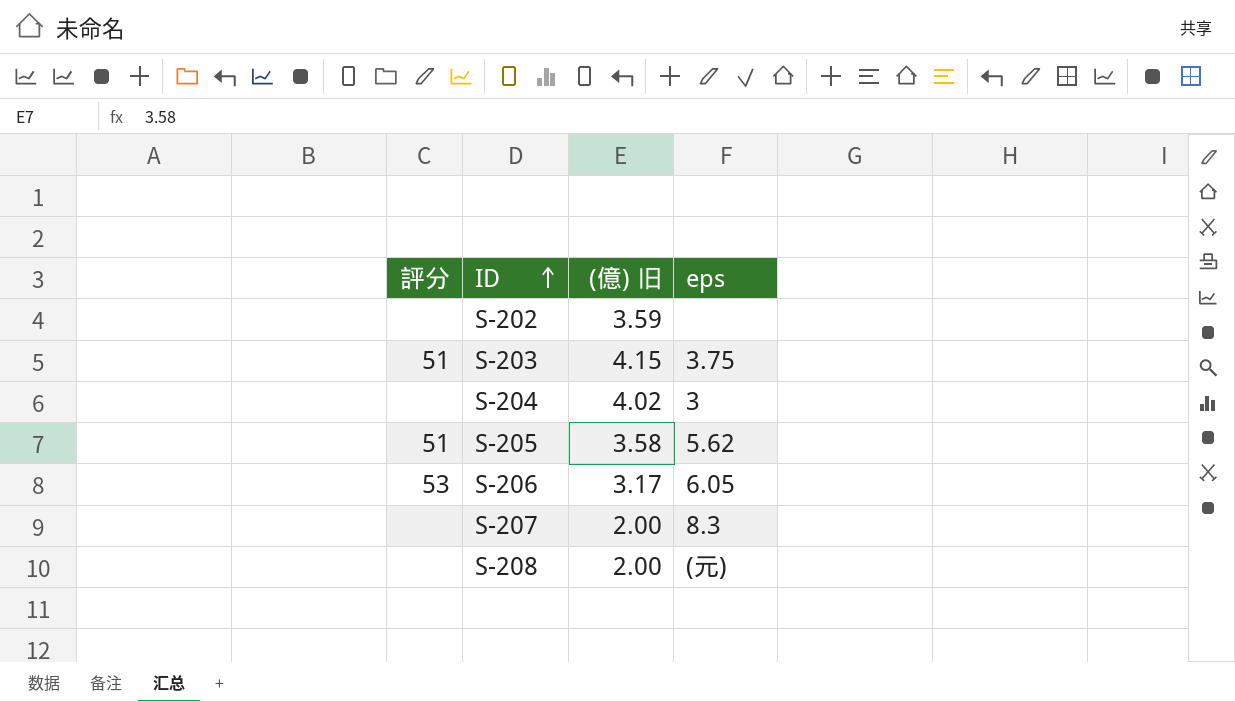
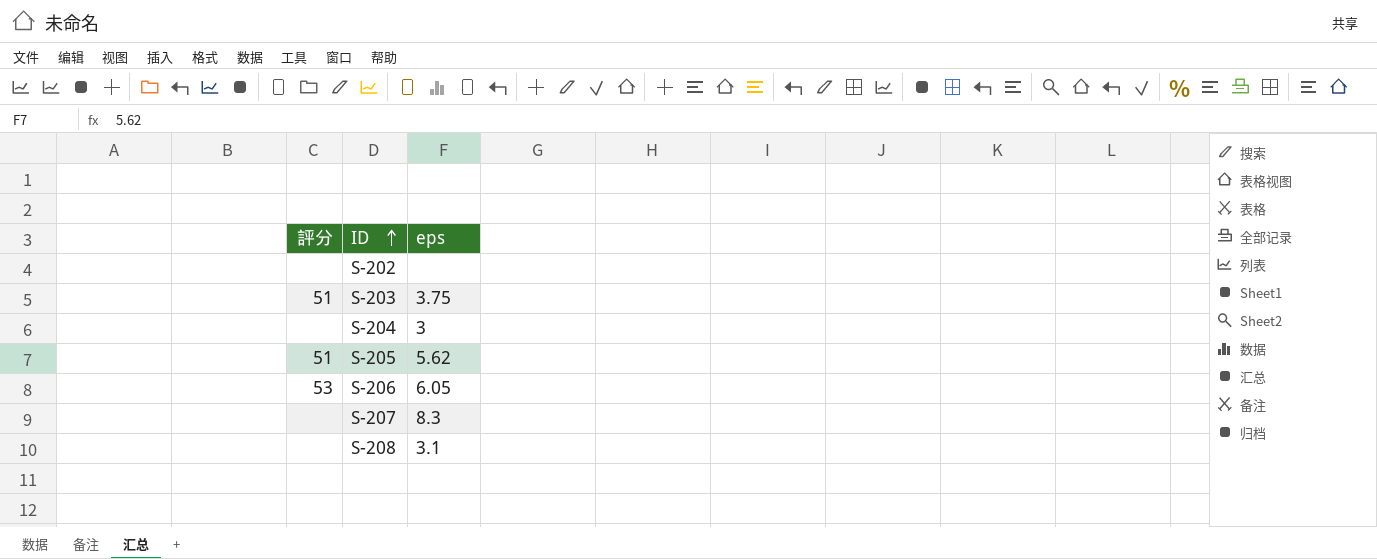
column (億) 旧 | position: 3 -> none
S-208 | eps: (元) -> 3.1

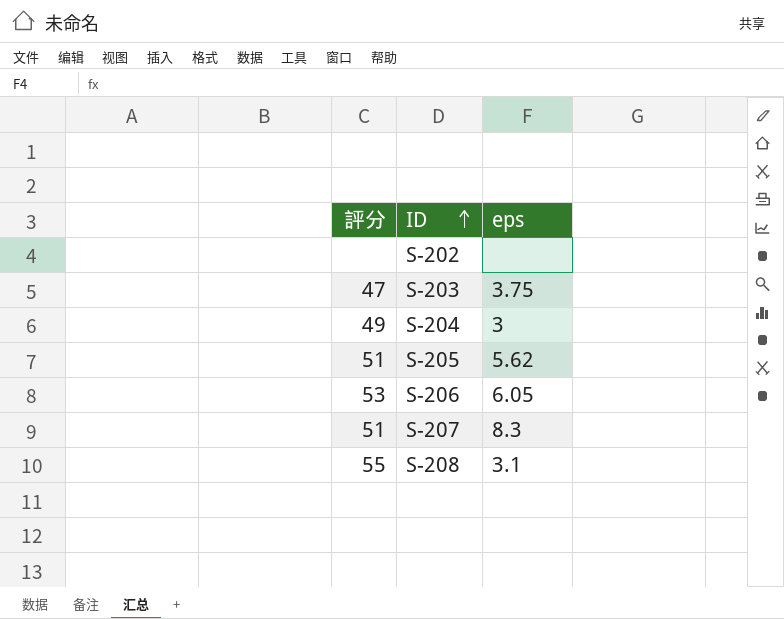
S-203 | 評分: 51 -> 47
S-204 | 評分: none -> 49
S-207 | 評分: none -> 51
S-208 | 評分: none -> 55

